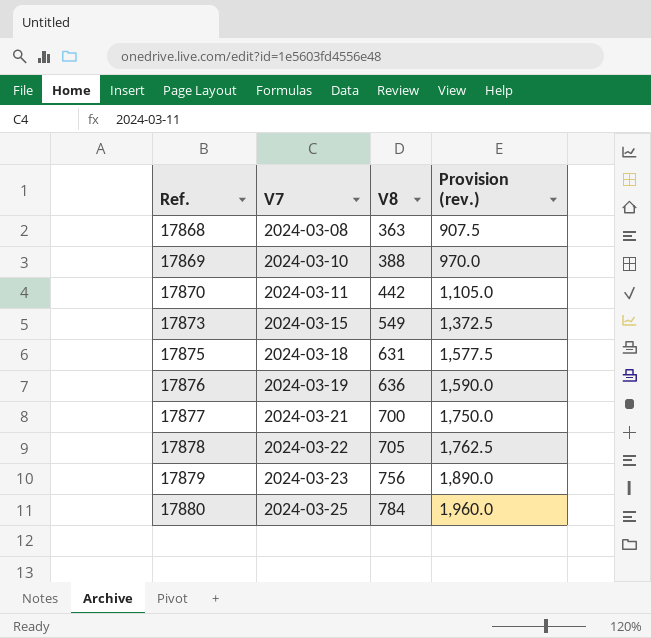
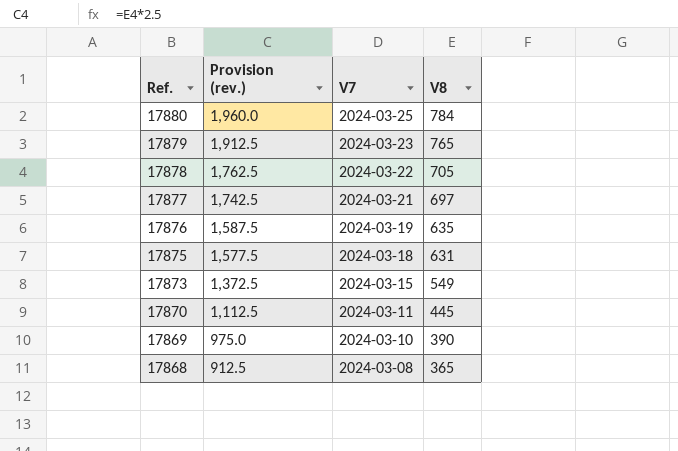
row order: Ref. ascending -> Ref. descending
column Provision (rev.) | position: 4 -> 2
17879 | Provision (rev.): 1,890.0 -> 1,912.5
17879 | V8: 756 -> 765
17877 | Provision (rev.): 1,750.0 -> 1,742.5
17877 | V8: 700 -> 697
17876 | Provision (rev.): 1,590.0 -> 1,587.5
17876 | V8: 636 -> 635
17870 | Provision (rev.): 1,105.0 -> 1,112.5
17870 | V8: 442 -> 445
17869 | Provision (rev.): 970.0 -> 975.0
17869 | V8: 388 -> 390
17868 | Provision (rev.): 907.5 -> 912.5
17868 | V8: 363 -> 365

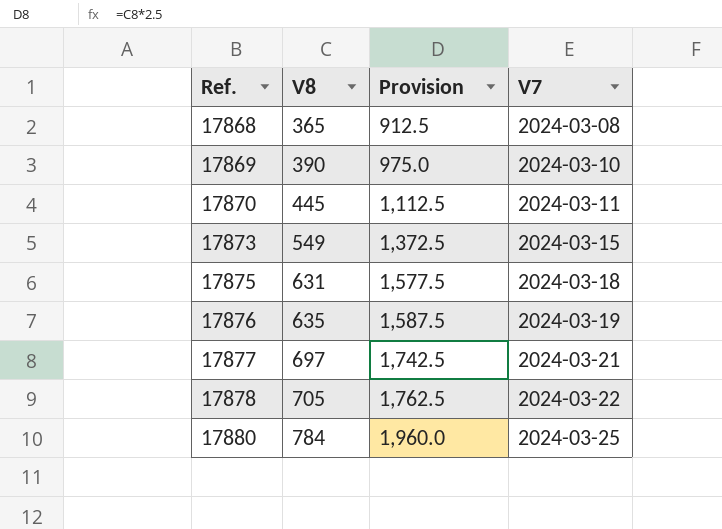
row order: Ref. descending -> Ref. ascending
column V8 | position: 4 -> 2
column name: Provision (rev.) -> Provision
row 17879: 1,912.5 | 2024-03-23 | 765 -> none

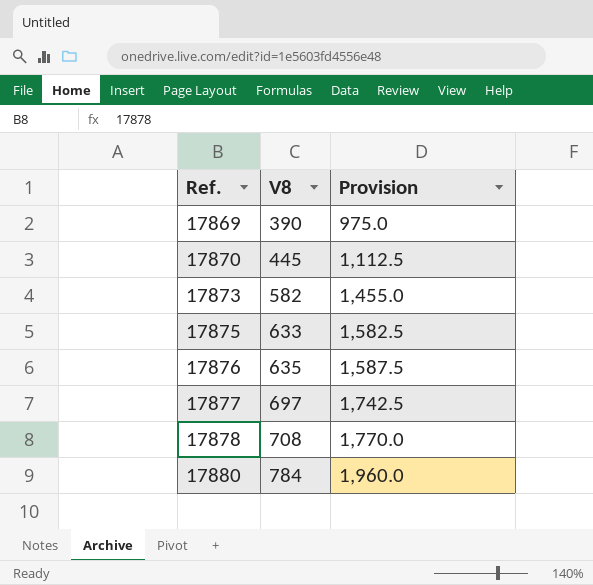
column V7 | position: 4 -> none
row 17868: 365 | 912.5 | 2024-03-08 -> none
17873 | V8: 549 -> 582
17873 | Provision: 1,372.5 -> 1,455.0
17875 | V8: 631 -> 633
17875 | Provision: 1,577.5 -> 1,582.5
17878 | V8: 705 -> 708
17878 | Provision: 1,762.5 -> 1,770.0

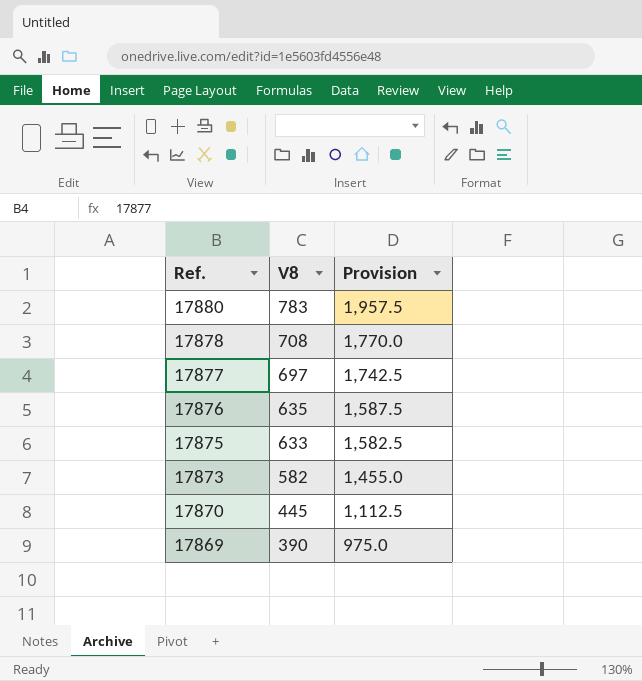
row order: Ref. ascending -> Ref. descending
17880 | V8: 784 -> 783
17880 | Provision: 1,960.0 -> 1,957.5

